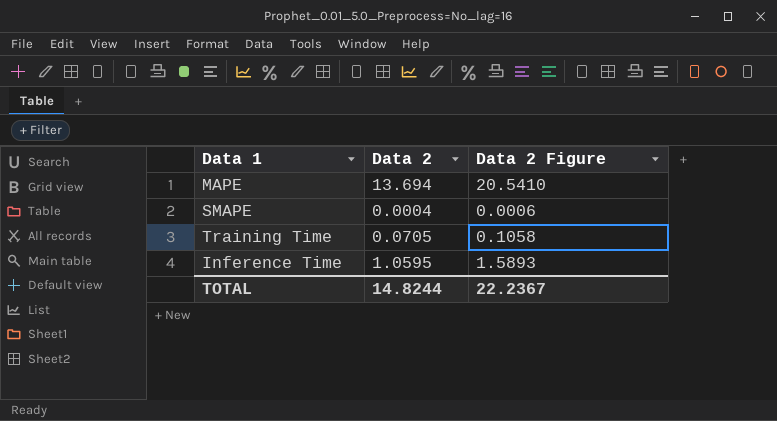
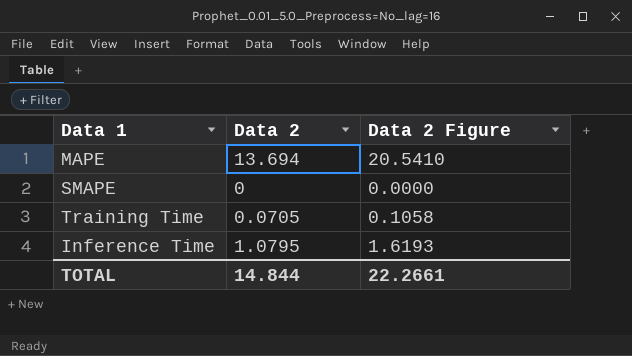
SMAPE | Data 2: 0.0004 -> 0
SMAPE | Data 2 Figure: 0.0006 -> 0.0000
Inference Time | Data 2: 1.0595 -> 1.0795
Inference Time | Data 2 Figure: 1.5893 -> 1.6193
TOTAL | Data 2: 14.8244 -> 14.844
TOTAL | Data 2 Figure: 22.2367 -> 22.2661

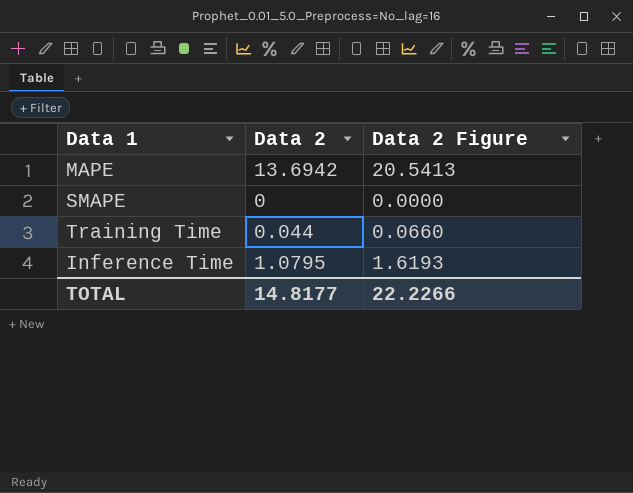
MAPE | Data 2: 13.694 -> 13.6942
MAPE | Data 2 Figure: 20.5410 -> 20.5413
Training Time | Data 2: 0.0705 -> 0.044
Training Time | Data 2 Figure: 0.1058 -> 0.0660
TOTAL | Data 2: 14.844 -> 14.8177
TOTAL | Data 2 Figure: 22.2661 -> 22.2266

